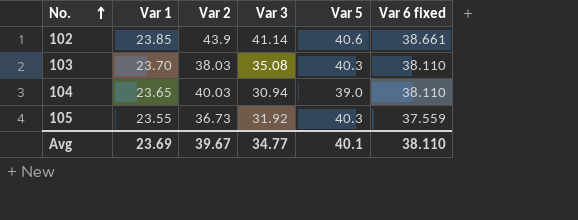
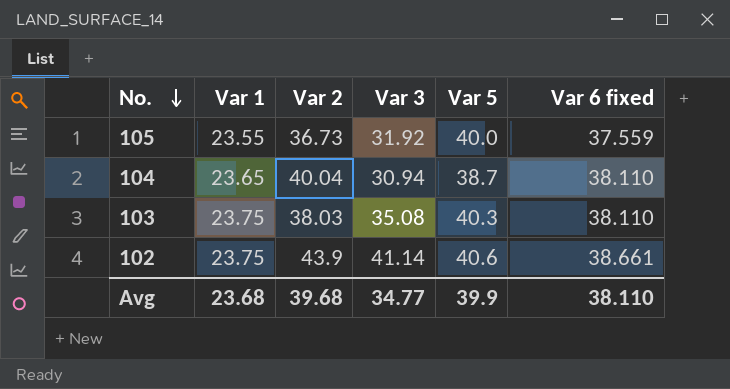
row order: No. ascending -> No. descending
105 | Var 5: 40.3 -> 40.0
104 | Var 2: 40.03 -> 40.04
104 | Var 5: 39.0 -> 38.7
103 | Var 1: 23.70 -> 23.75
102 | Var 1: 23.85 -> 23.75
Avg | Var 1: 23.69 -> 23.68
Avg | Var 2: 39.67 -> 39.68
Avg | Var 5: 40.1 -> 39.9

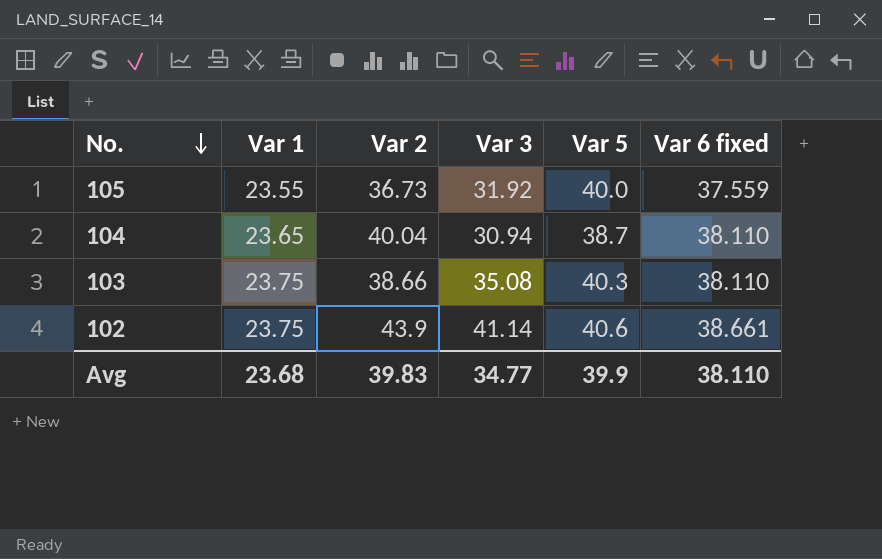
103 | Var 2: 38.03 -> 38.66
Avg | Var 2: 39.68 -> 39.83

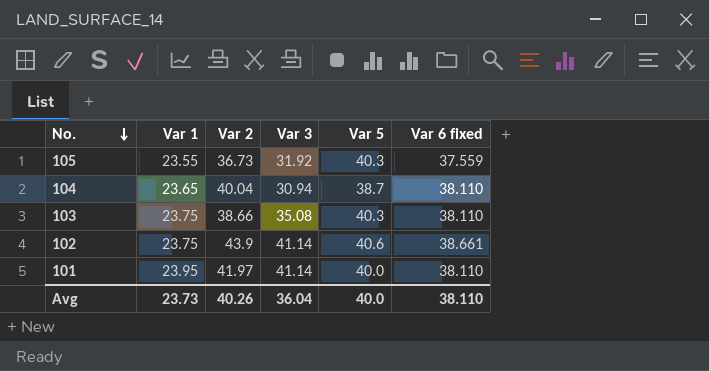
105 | Var 5: 40.0 -> 40.3
row 101: none -> 23.95 | 41.97 | 41.14 | 40.0 | 38.110
Avg | Var 1: 23.68 -> 23.73
Avg | Var 2: 39.83 -> 40.26
Avg | Var 3: 34.77 -> 36.04
Avg | Var 5: 39.9 -> 40.0

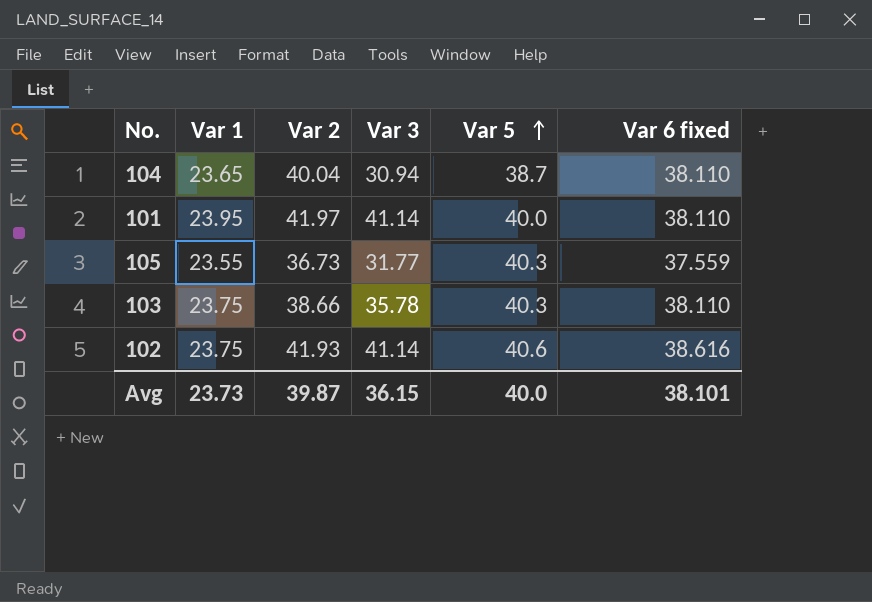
row order: No. descending -> Var 5 ascending
105 | Var 3: 31.92 -> 31.77
103 | Var 3: 35.08 -> 35.78
102 | Var 2: 43.9 -> 41.93
102 | Var 6 fixed: 38.661 -> 38.616
Avg | Var 2: 40.26 -> 39.87
Avg | Var 3: 36.04 -> 36.15
Avg | Var 6 fixed: 38.110 -> 38.101

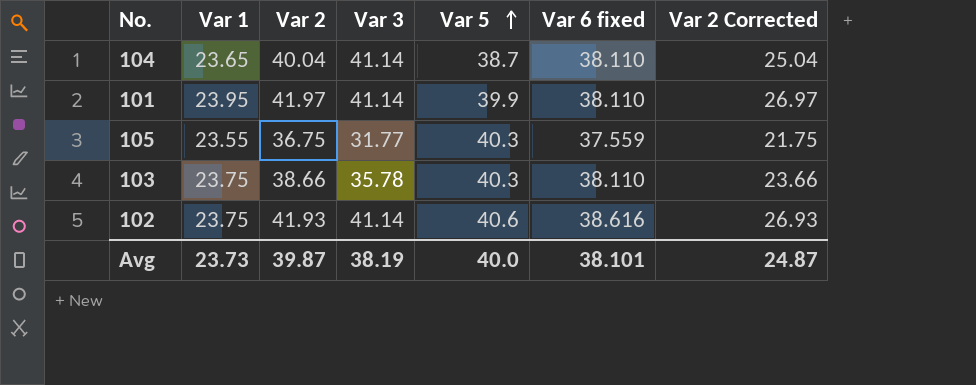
column Var 2 Corrected | formula: none -> [Var 2] - 15
104 | Var 3: 30.94 -> 41.14
101 | Var 5: 40.0 -> 39.9
105 | Var 2: 36.73 -> 36.75
Avg | Var 3: 36.15 -> 38.19

